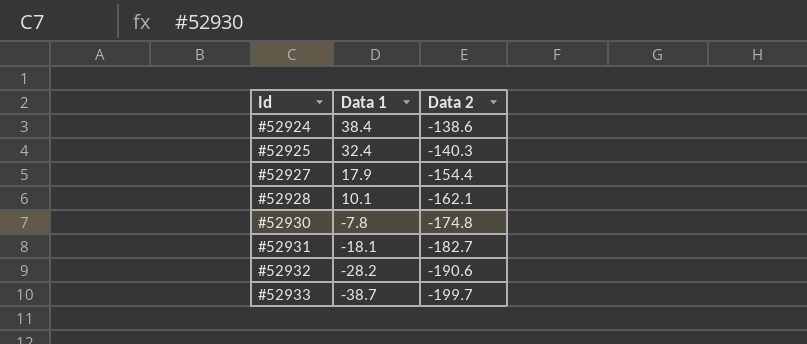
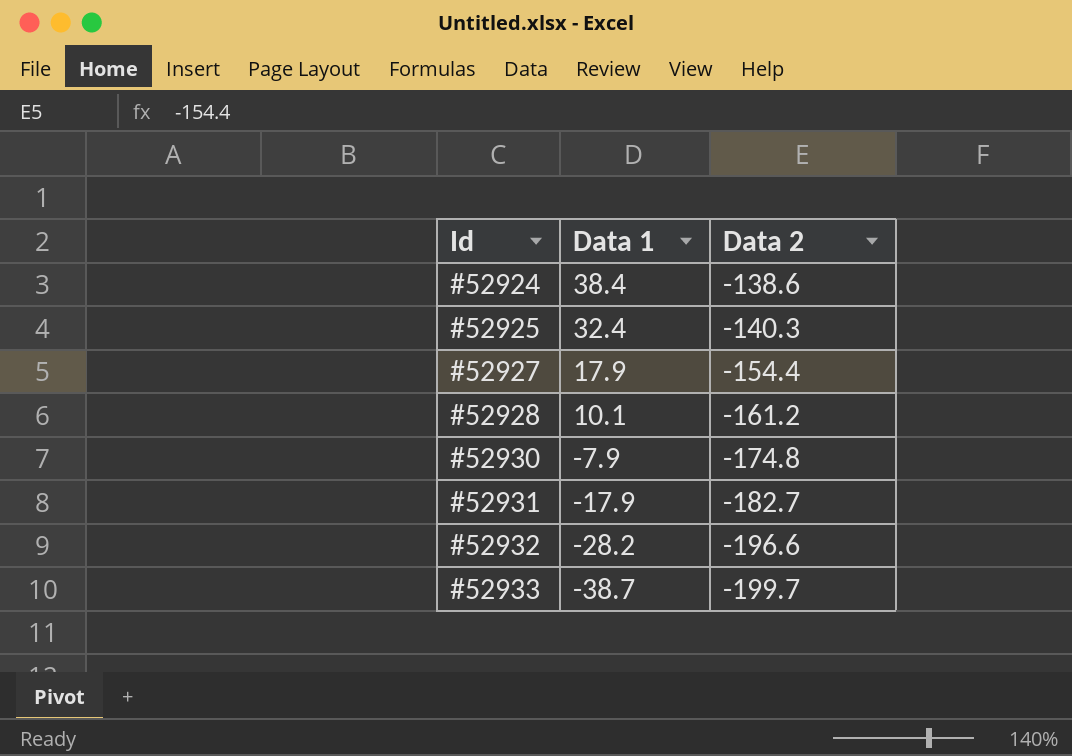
#52928 | Data 2: -162.1 -> -161.2
#52930 | Data 1: -7.8 -> -7.9
#52931 | Data 1: -18.1 -> -17.9
#52932 | Data 2: -190.6 -> -196.6

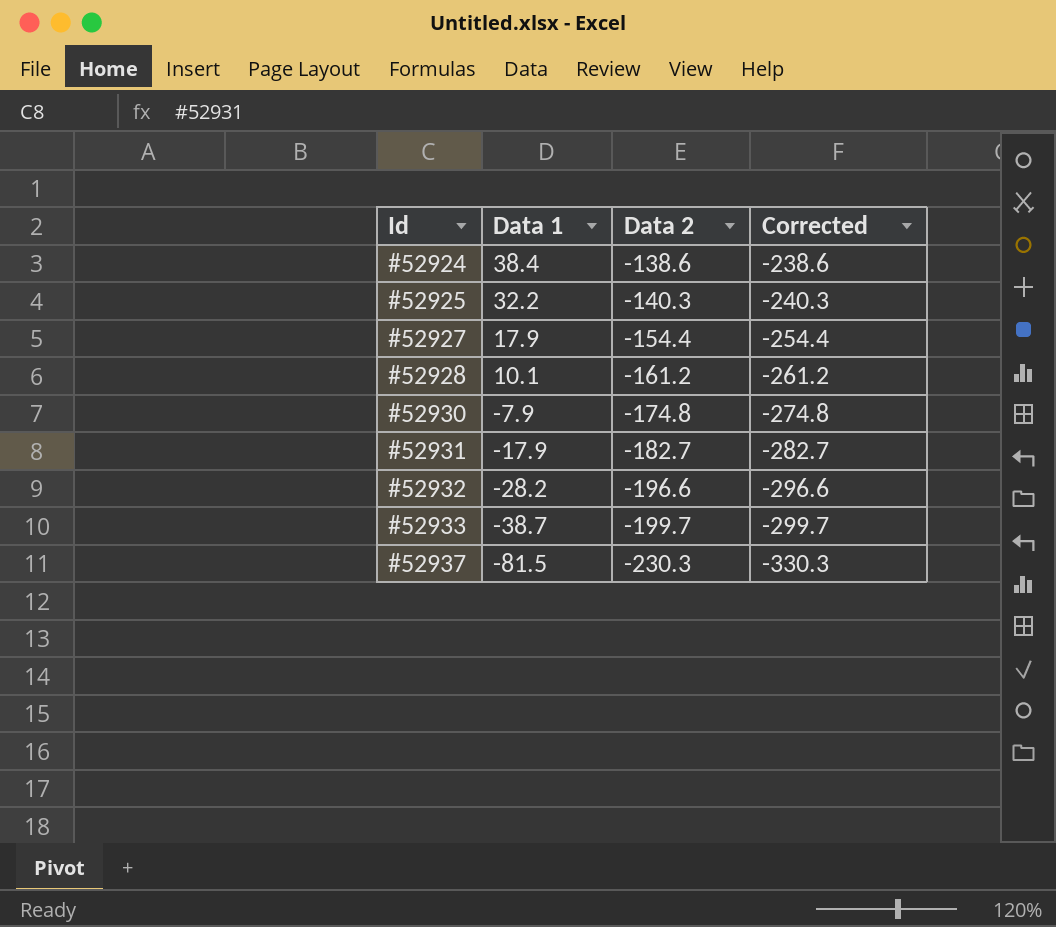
column Corrected | formula: none -> [Data 2] - 100
#52925 | Data 1: 32.4 -> 32.2
row #52937: none -> -81.5 | -230.3 | -330.3

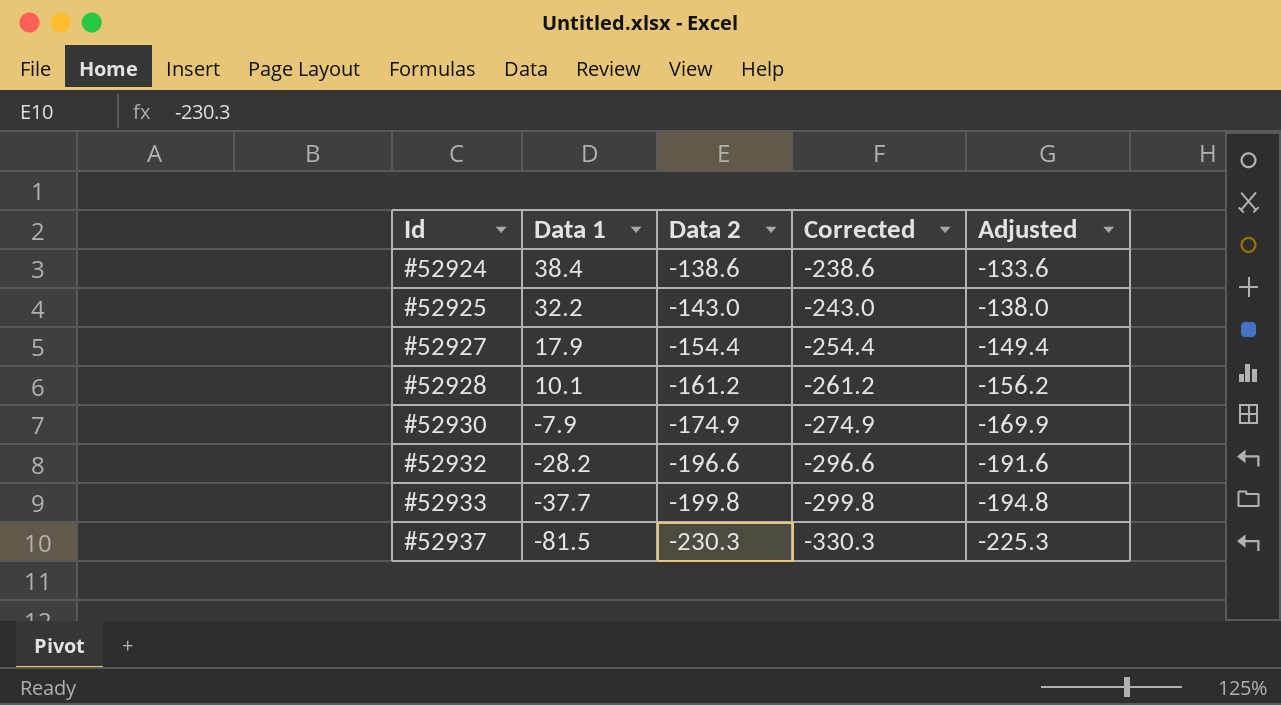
column Adjusted | formula: none -> [Data 2] + 5
row #52931: -17.9 | -182.7 | -282.7 -> none
#52925 | Data 2: -140.3 -> -143.0
#52925 | Corrected: -240.3 -> -243.0
#52930 | Data 2: -174.8 -> -174.9
#52930 | Corrected: -274.8 -> -274.9
#52933 | Data 1: -38.7 -> -37.7
#52933 | Data 2: -199.7 -> -199.8
#52933 | Corrected: -299.7 -> -299.8

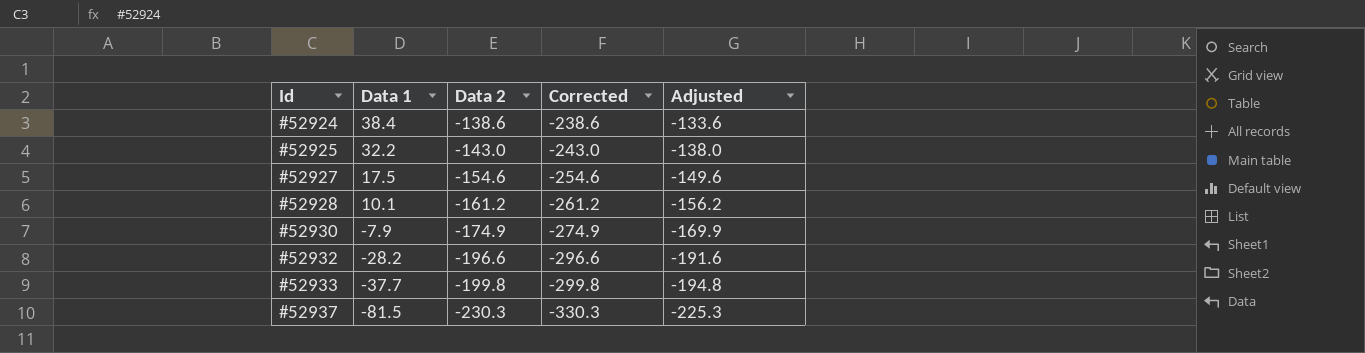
#52927 | Data 1: 17.9 -> 17.5
#52927 | Data 2: -154.4 -> -154.6
#52927 | Corrected: -254.4 -> -254.6
#52927 | Adjusted: -149.4 -> -149.6

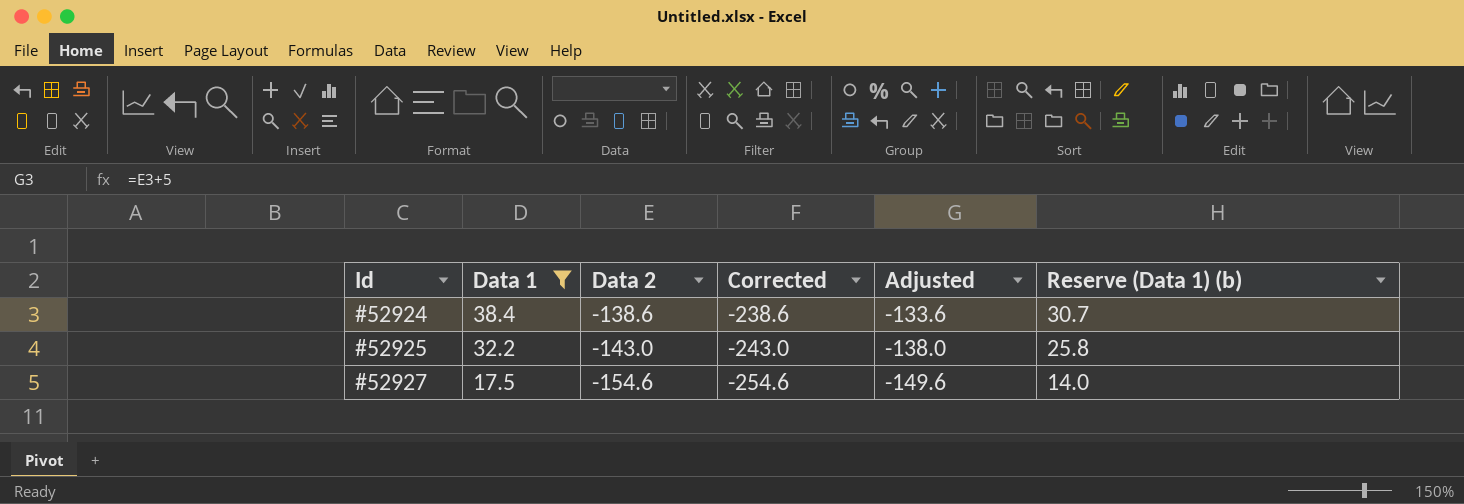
filter: none -> Data 1 >= 17.5
column Reserve (Data 1) (b) | formula: none -> [Data 1] * 0.8

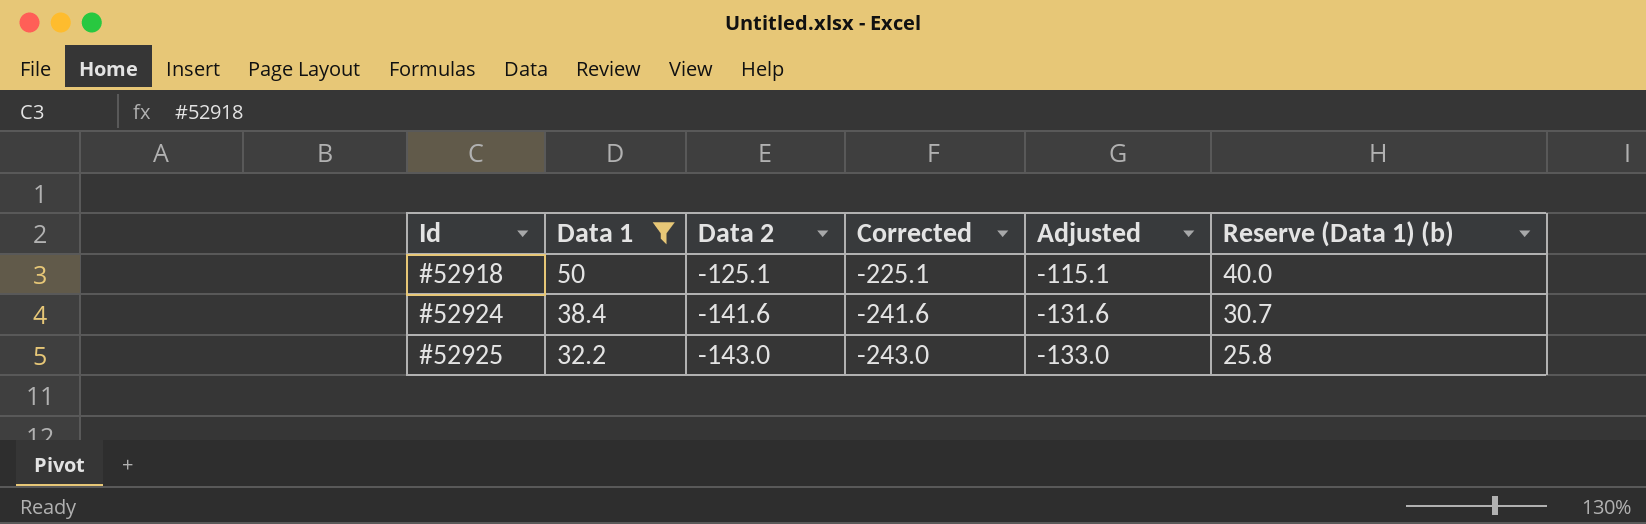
column Adjusted | formula: [Data 2] + 5 -> [Data 2] + 10
row #52927: 17.5 | -154.6 | -254.6 | -149.6 | 14.0 -> none
row #52918: none -> 50 | -125.1 | -225.1 | -115.1 | 40.0
#52924 | Data 2: -138.6 -> -141.6
#52924 | Corrected: -238.6 -> -241.6

